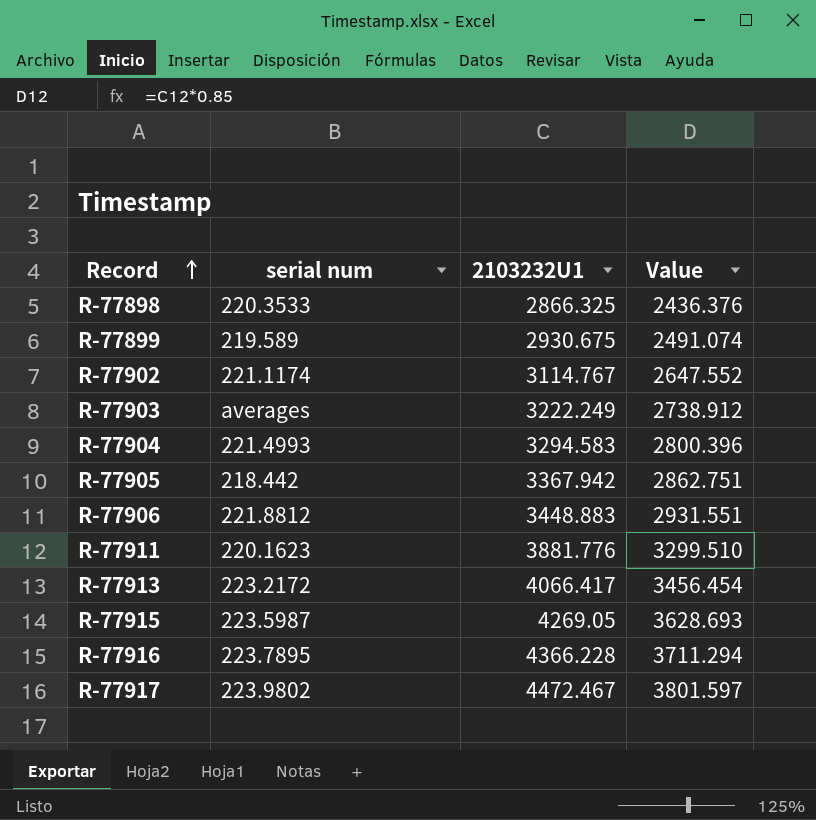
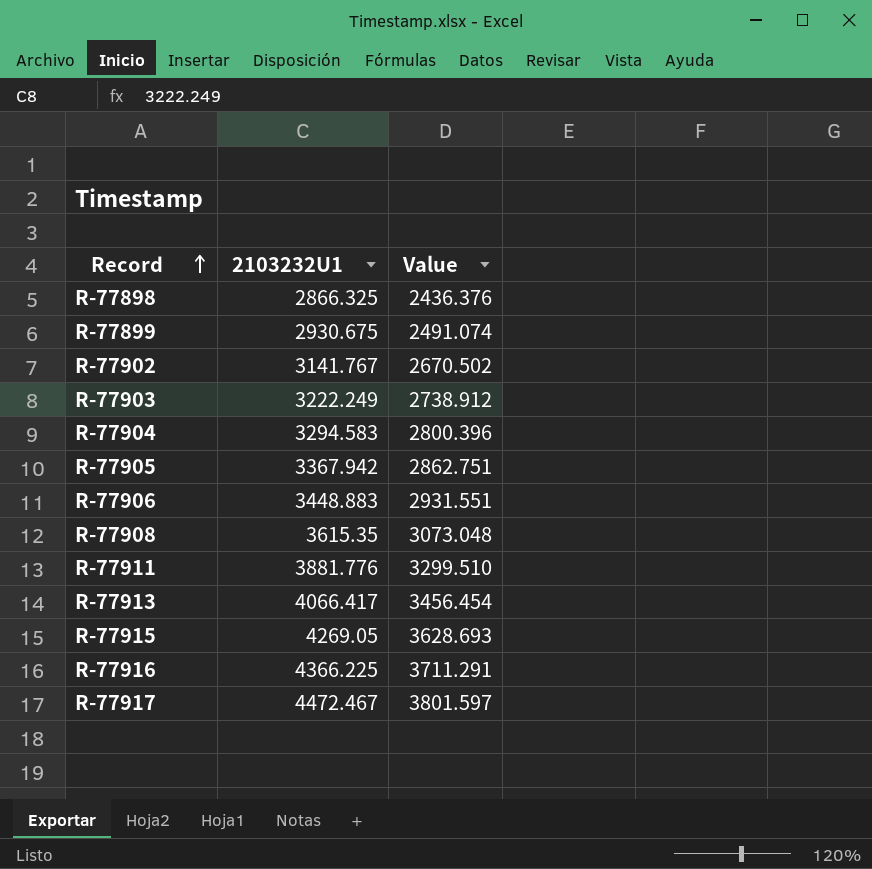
column serial num | position: 2 -> none
R-77902 | 2103232U1: 3114.767 -> 3141.767
R-77902 | Value: 2647.552 -> 2670.502
row R-77908: none -> 3615.35 | 3073.048
R-77916 | 2103232U1: 4366.228 -> 4366.225
R-77916 | Value: 3711.294 -> 3711.291

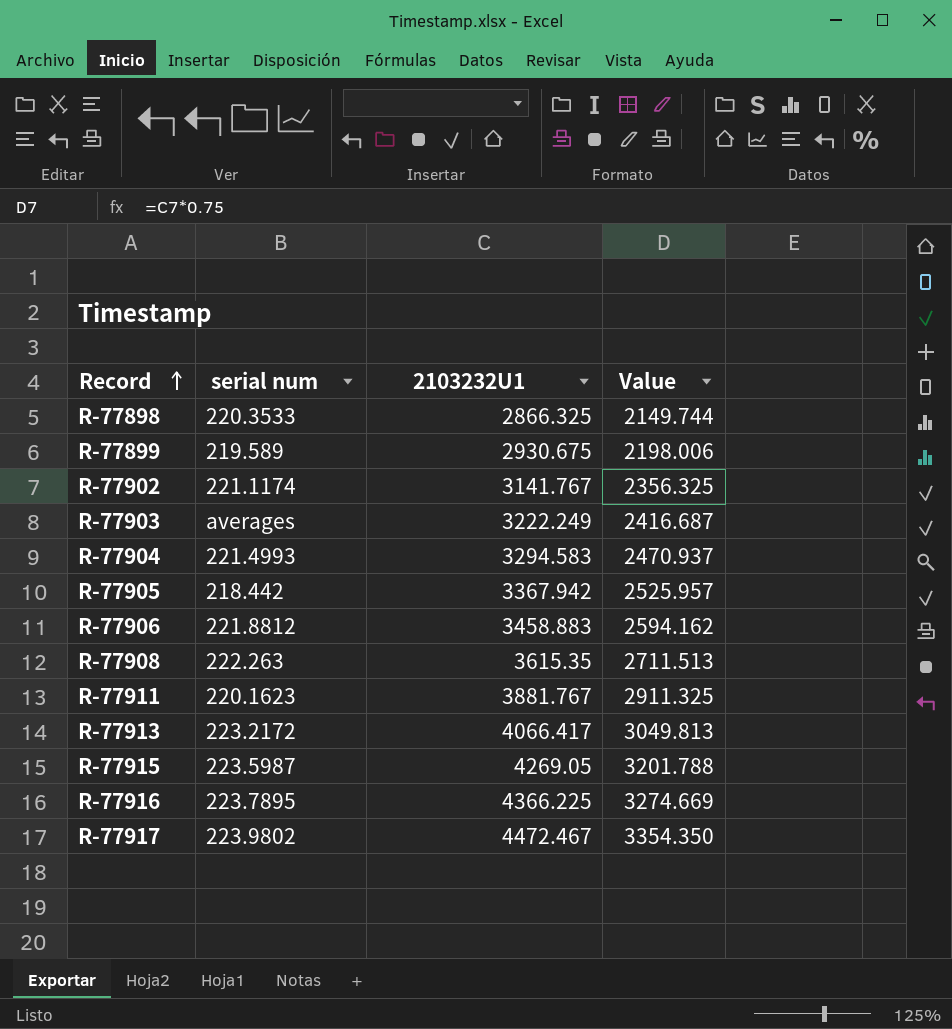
column serial num | position: none -> 2
column Value | formula: [2103232U1] * 0.85 -> [2103232U1] * 0.75
R-77906 | 2103232U1: 3448.883 -> 3458.883
R-77911 | 2103232U1: 3881.776 -> 3881.767

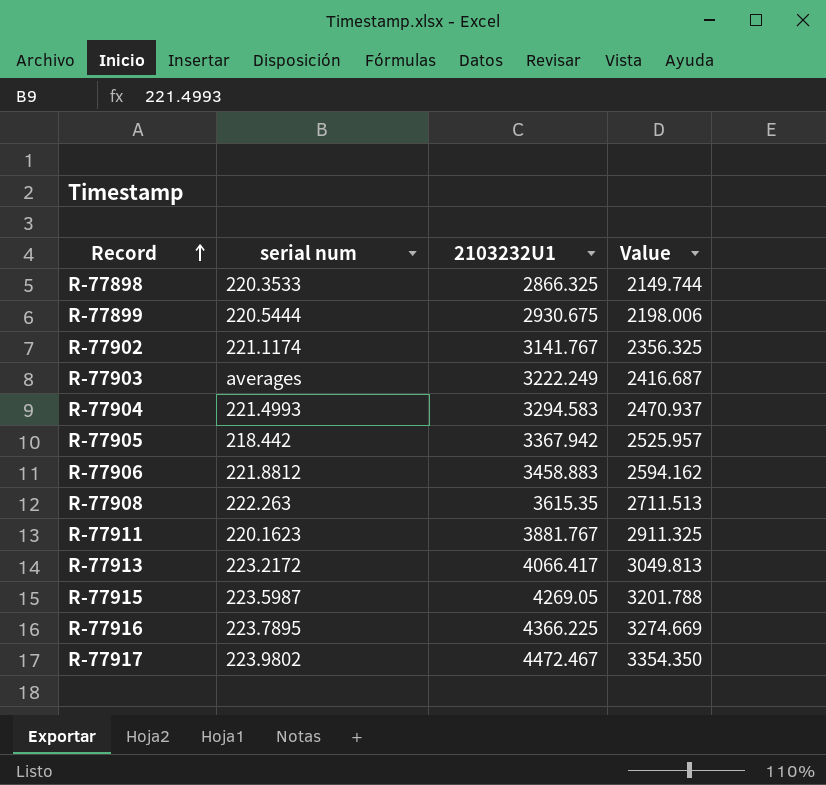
R-77899 | serial num: 219.589 -> 220.5444

